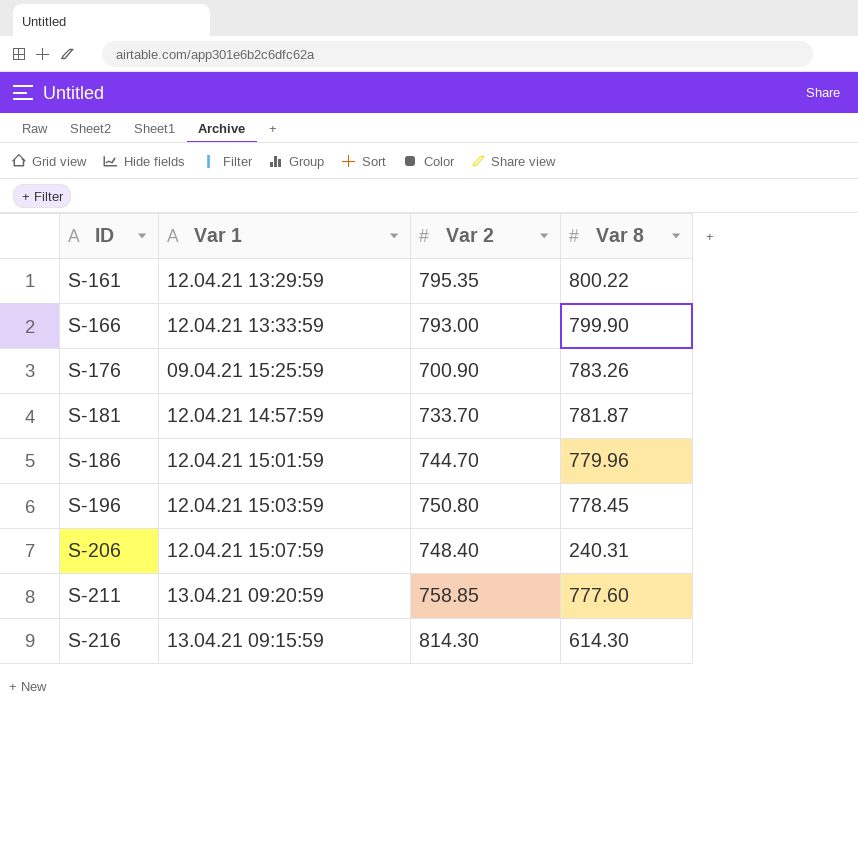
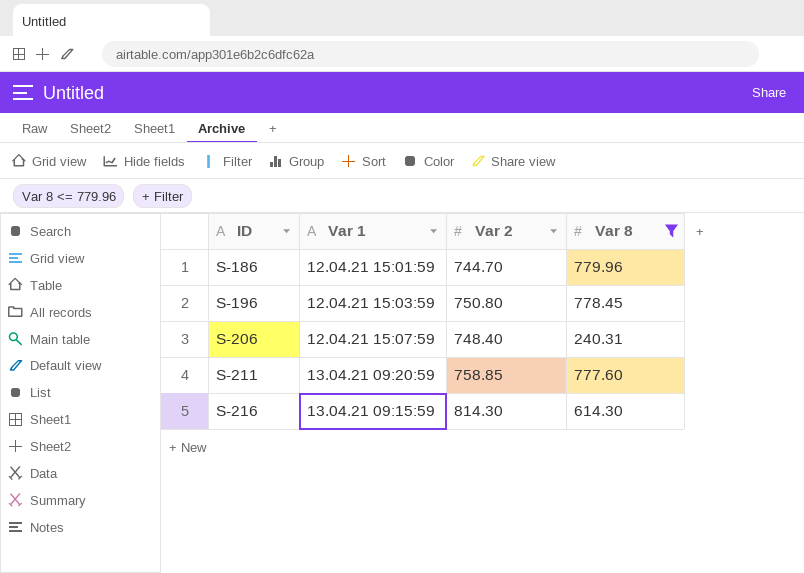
filter: none -> Var 8 <= 779.96

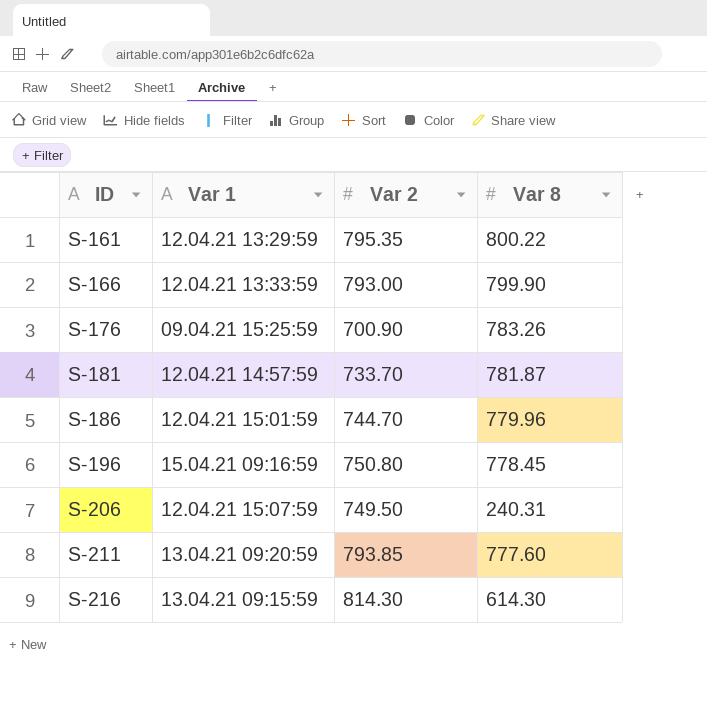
filter: Var 8 <= 779.96 -> none
S-196 | Var 1: 12.04.21 15:03:59 -> 15.04.21 09:16:59
S-206 | Var 2: 748.40 -> 749.50
S-211 | Var 2: 758.85 -> 793.85

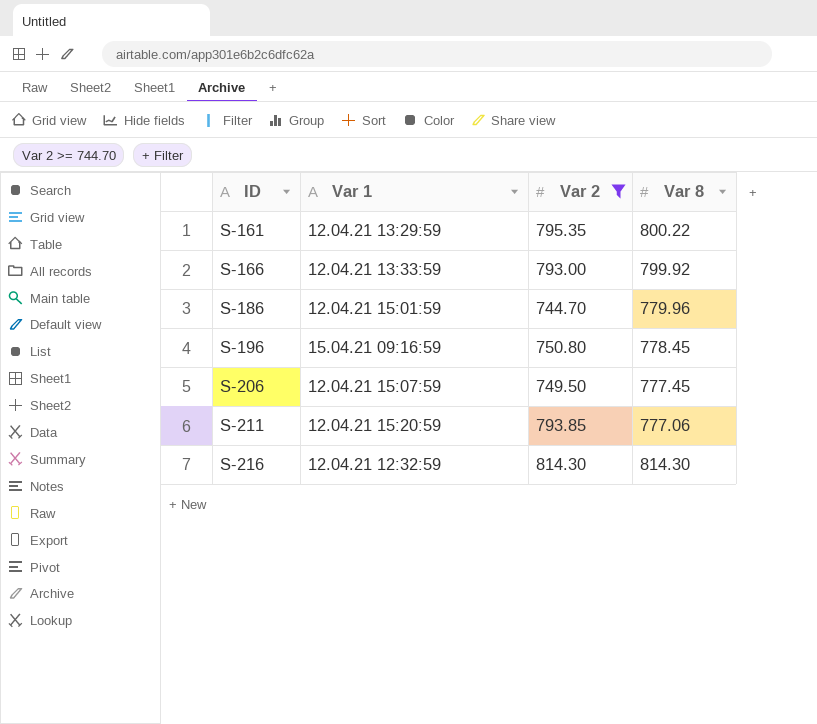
filter: none -> Var 2 >= 744.70
S-166 | Var 8: 799.90 -> 799.92
S-206 | Var 8: 240.31 -> 777.45
S-211 | Var 1: 13.04.21 09:20:59 -> 12.04.21 15:20:59
S-211 | Var 8: 777.60 -> 777.06
S-216 | Var 1: 13.04.21 09:15:59 -> 12.04.21 12:32:59
S-216 | Var 8: 614.30 -> 814.30

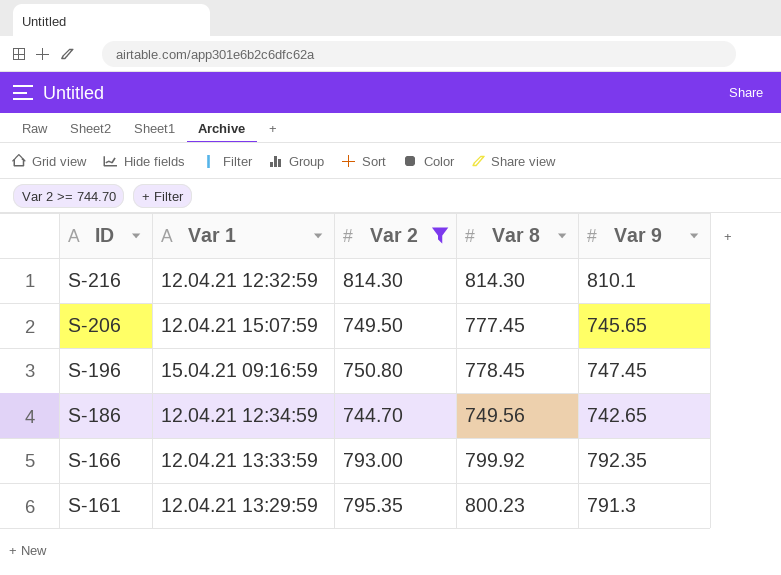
row order: ID ascending -> ID descending
column Var 9 | position: none -> 5
row S-211: 12.04.21 15:20:59 | 793.85 | 777.06 -> none
S-186 | Var 1: 12.04.21 15:01:59 -> 12.04.21 12:34:59
S-186 | Var 8: 779.96 -> 749.56
S-161 | Var 8: 800.22 -> 800.23

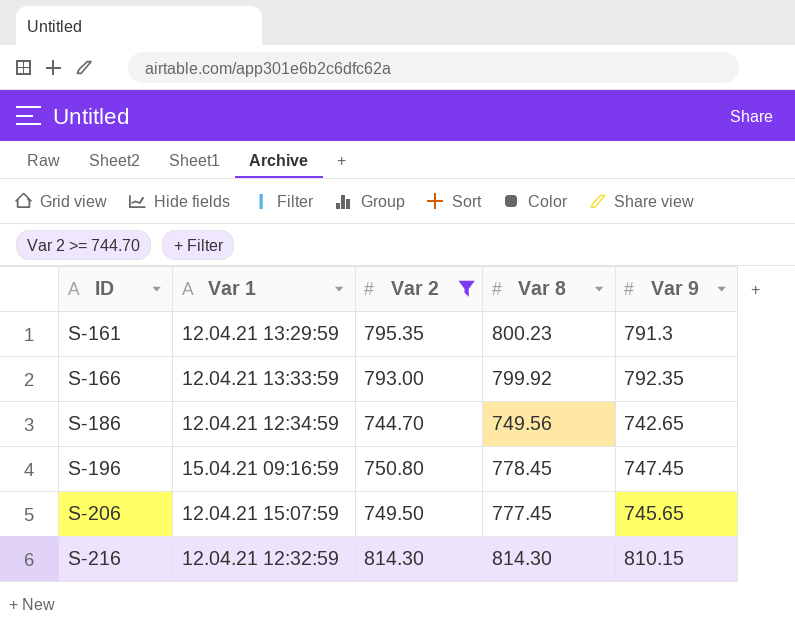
row order: ID descending -> ID ascending
S-216 | Var 9: 810.1 -> 810.15

